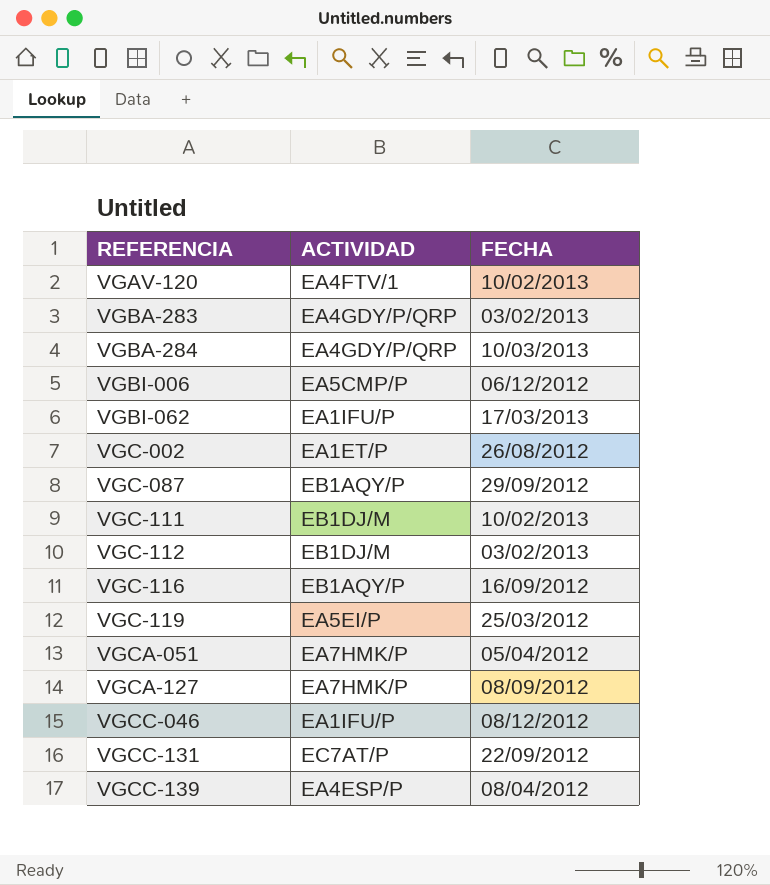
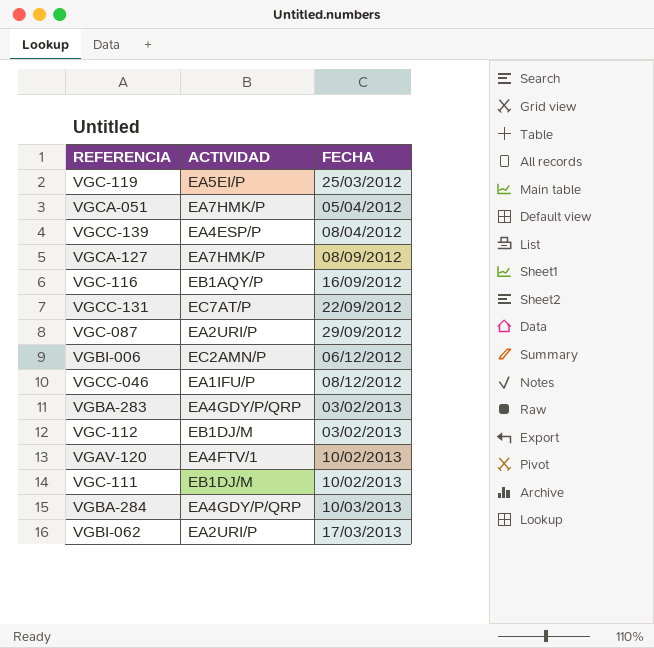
row order: REFERENCIA ascending -> FECHA ascending
row VGC-002: EA1ET/P | 26/08/2012 -> none
VGC-087 | ACTIVIDAD: EB1AQY/P -> EA2URI/P
VGBI-006 | ACTIVIDAD: EA5CMP/P -> EC2AMN/P
VGBI-062 | ACTIVIDAD: EA1IFU/P -> EA2URI/P

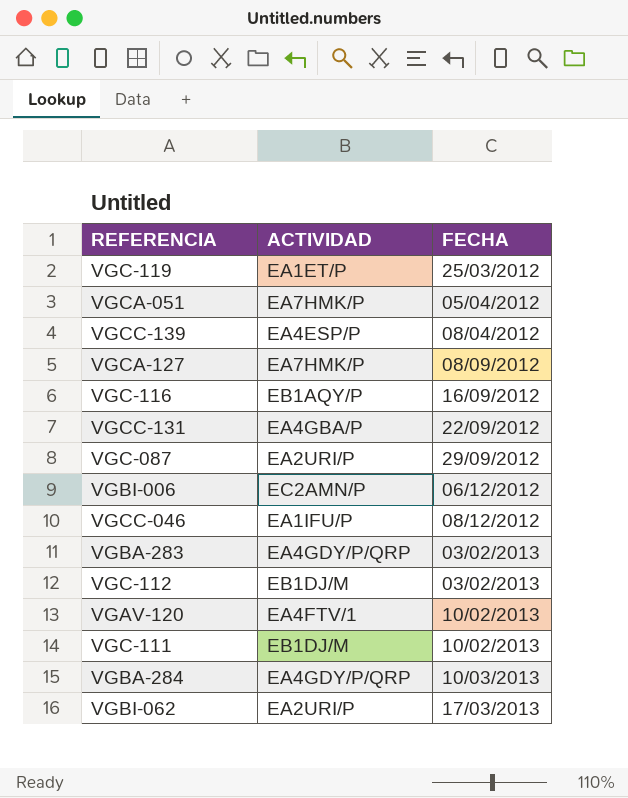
VGC-119 | ACTIVIDAD: EA5EI/P -> EA1ET/P
VGCC-131 | ACTIVIDAD: EC7AT/P -> EA4GBA/P

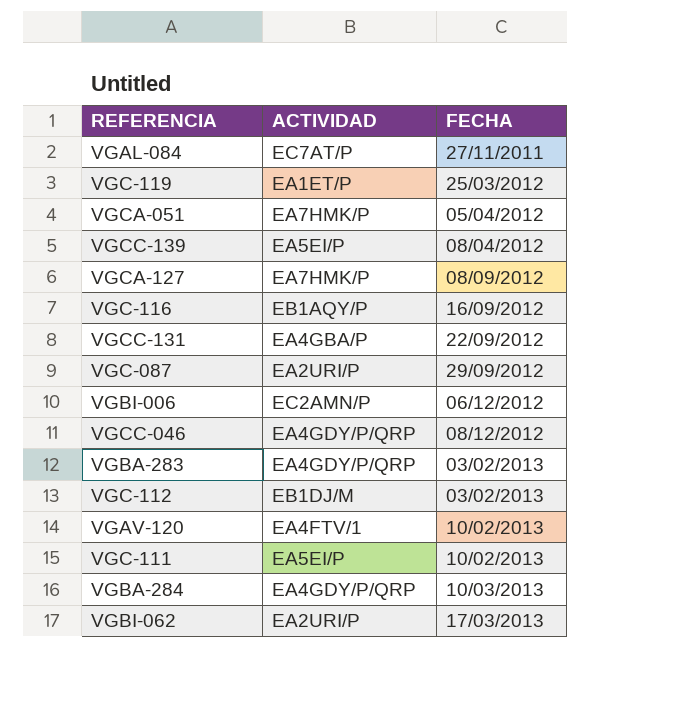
row VGAL-084: none -> EC7AT/P | 27/11/2011
VGCC-139 | ACTIVIDAD: EA4ESP/P -> EA5EI/P
VGCC-046 | ACTIVIDAD: EA1IFU/P -> EA4GDY/P/QRP
VGC-111 | ACTIVIDAD: EB1DJ/M -> EA5EI/P

